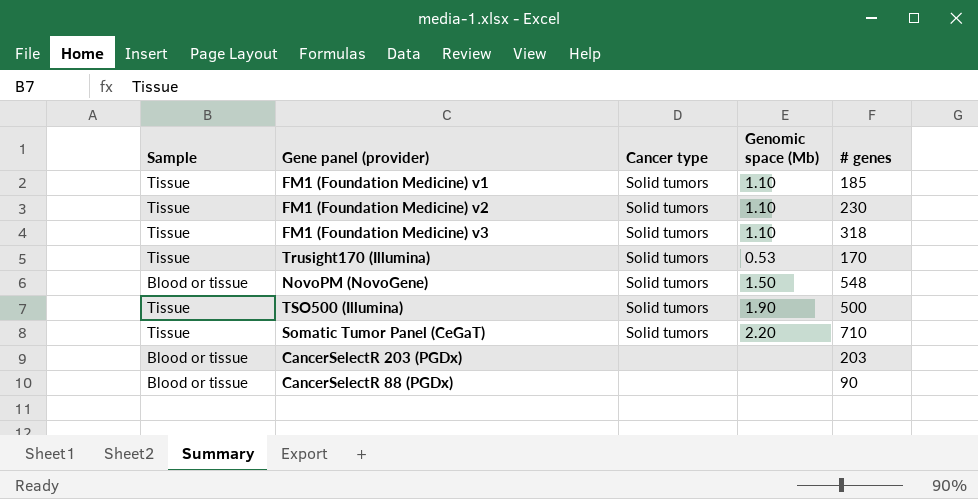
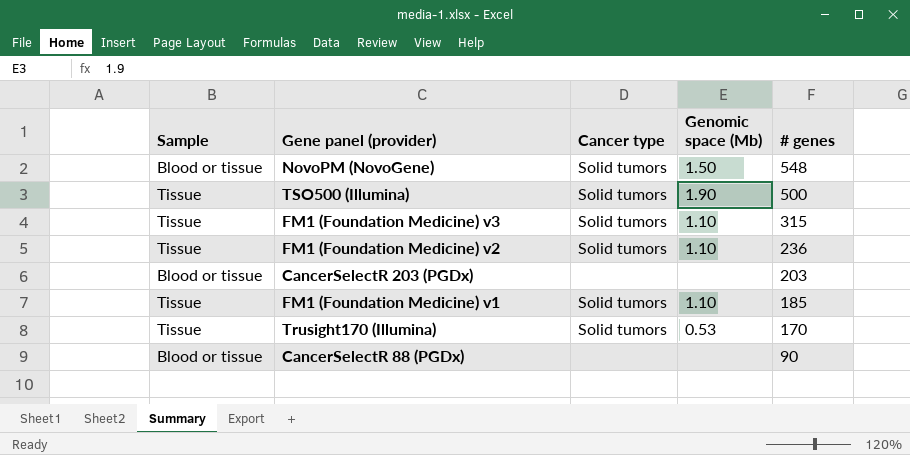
row order: none -> # genes descending
row Somatic Tumor Panel (CeGaT): Tissue | Solid tumors | 2.20 | 710 -> none
FM1 (Foundation Medicine) v3 | # genes: 318 -> 315
FM1 (Foundation Medicine) v2 | # genes: 230 -> 236

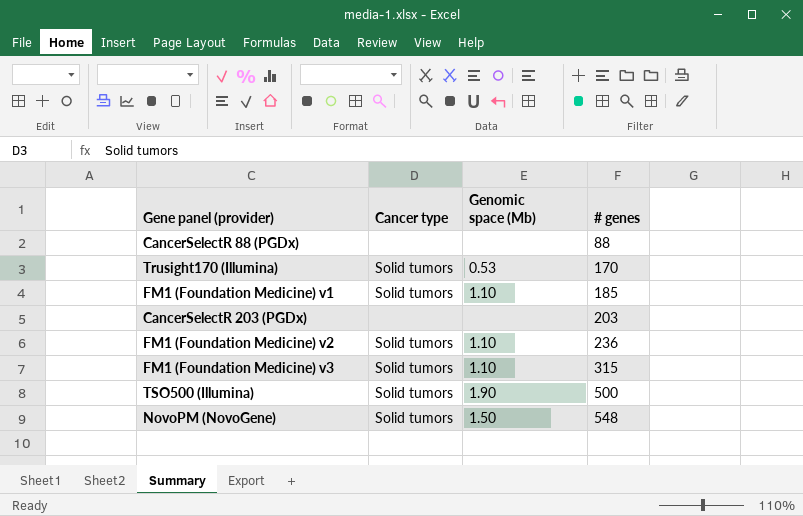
row order: # genes descending -> # genes ascending
column Sample | position: 1 -> none
CancerSelectR 88 (PGDx) | # genes: 90 -> 88

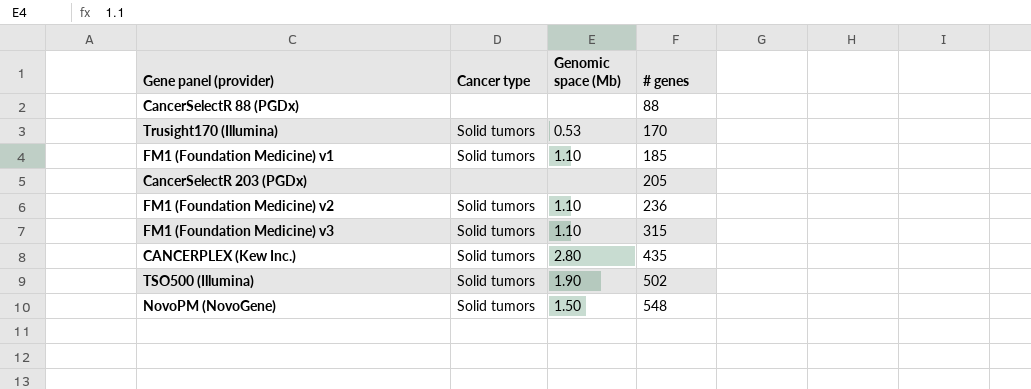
CancerSelectR 203 (PGDx) | # genes: 203 -> 205
row CANCERPLEX (Kew Inc.): none -> Solid tumors | 2.80 | 435
TSO500 (Illumina) | # genes: 500 -> 502

